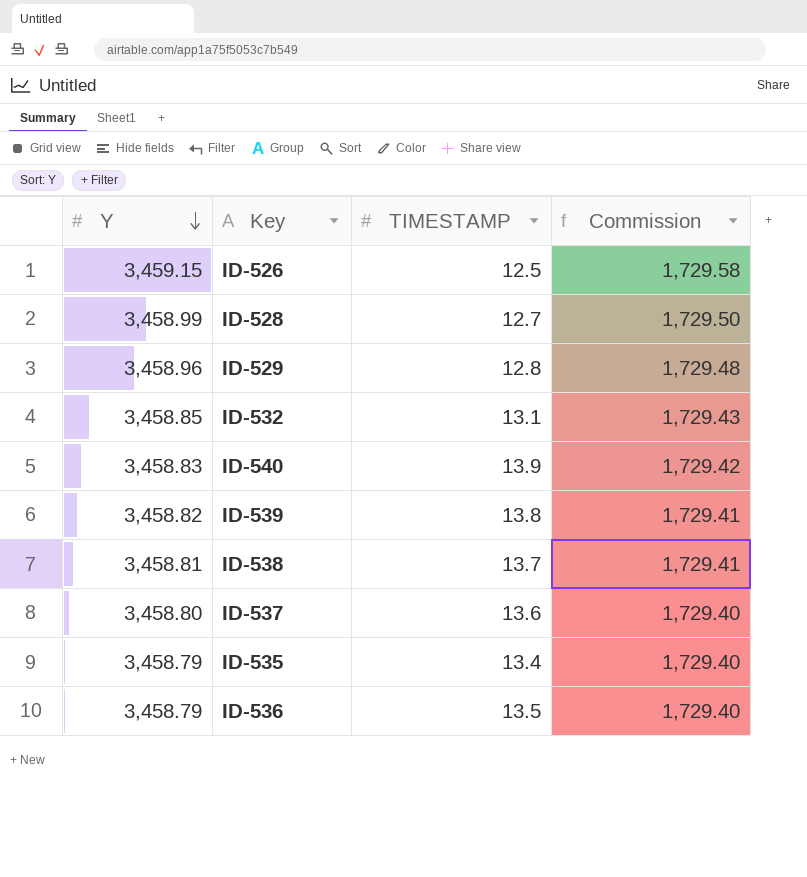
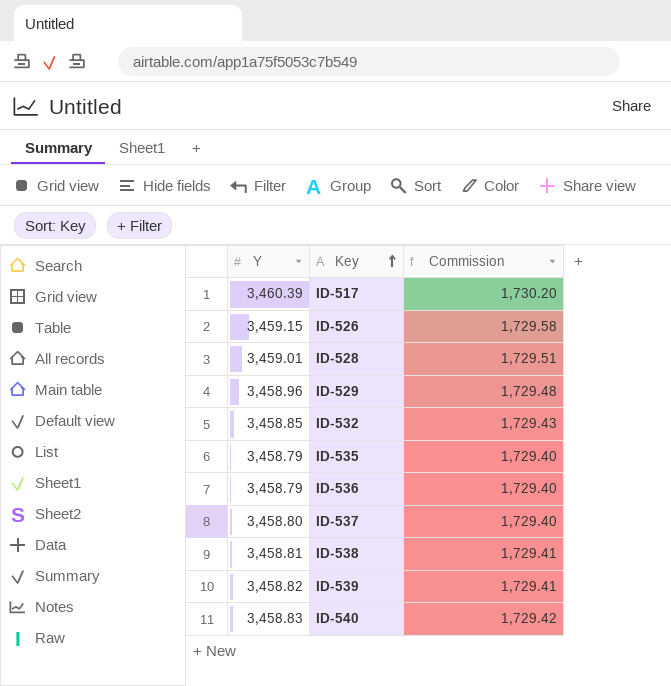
row order: Y descending -> Key ascending
column TIMESTAMP | position: 3 -> none
row ID-517: none -> 3,460.39 | 1,730.20
ID-528 | Y: 3,458.99 -> 3,459.01
ID-528 | Commission: 1,729.50 -> 1,729.51

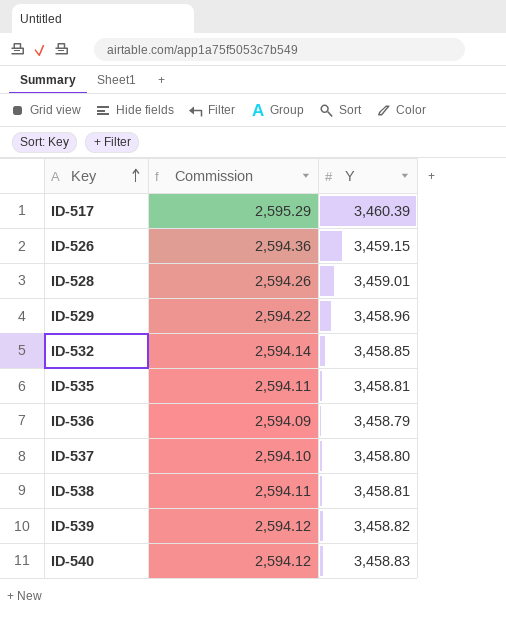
column Commission | formula: [Y] * 0.5 -> [Y] * 0.75
column Y | position: 1 -> 3
ID-535 | Y: 3,458.79 -> 3,458.81

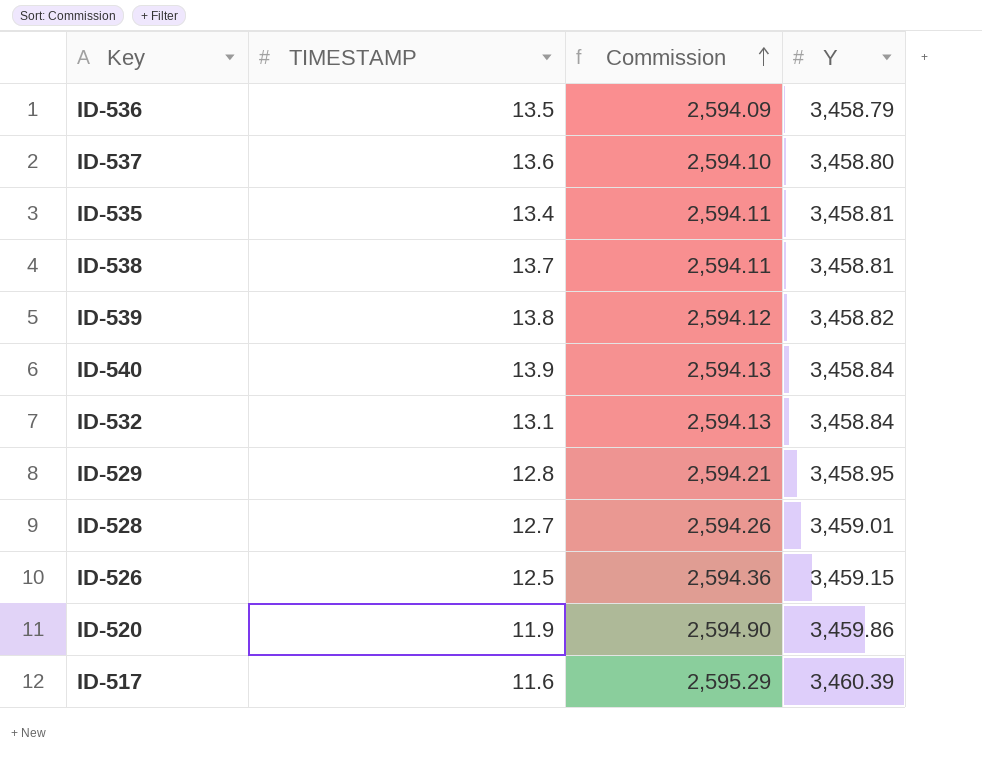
row order: Key ascending -> Commission ascending
column TIMESTAMP | position: none -> 2
ID-540 | Commission: 2,594.12 -> 2,594.13
ID-540 | Y: 3,458.83 -> 3,458.84
ID-532 | Commission: 2,594.14 -> 2,594.13
ID-532 | Y: 3,458.85 -> 3,458.84
ID-529 | Commission: 2,594.22 -> 2,594.21
ID-529 | Y: 3,458.96 -> 3,458.95
row ID-520: none -> 11.9 | 2,594.90 | 3,459.86

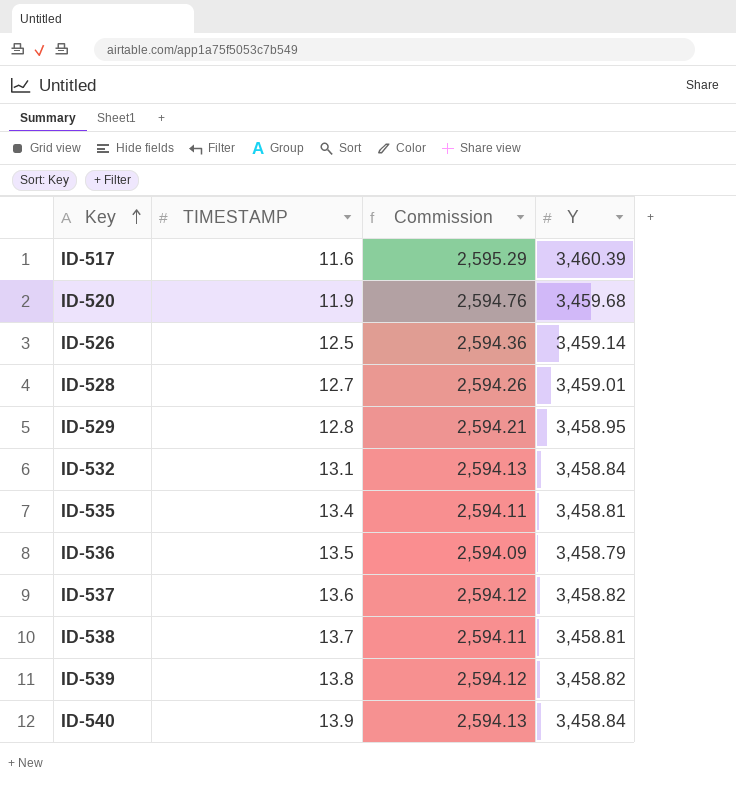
row order: Commission ascending -> Key ascending
ID-520 | Commission: 2,594.90 -> 2,594.76
ID-520 | Y: 3,459.86 -> 3,459.68
ID-526 | Y: 3,459.15 -> 3,459.14
ID-537 | Commission: 2,594.10 -> 2,594.12
ID-537 | Y: 3,458.80 -> 3,458.82

